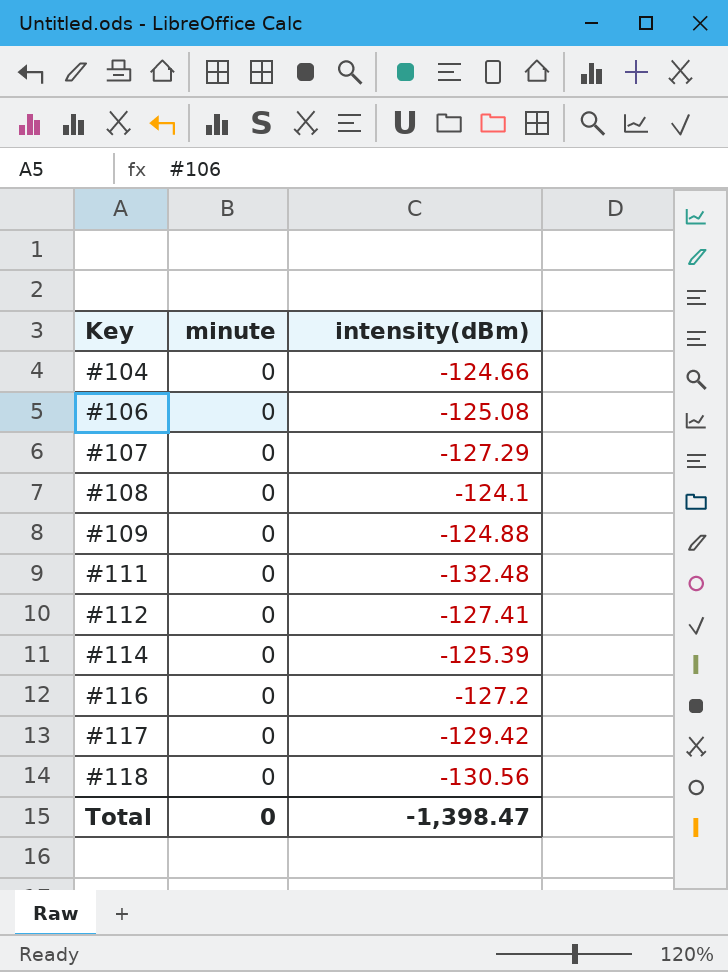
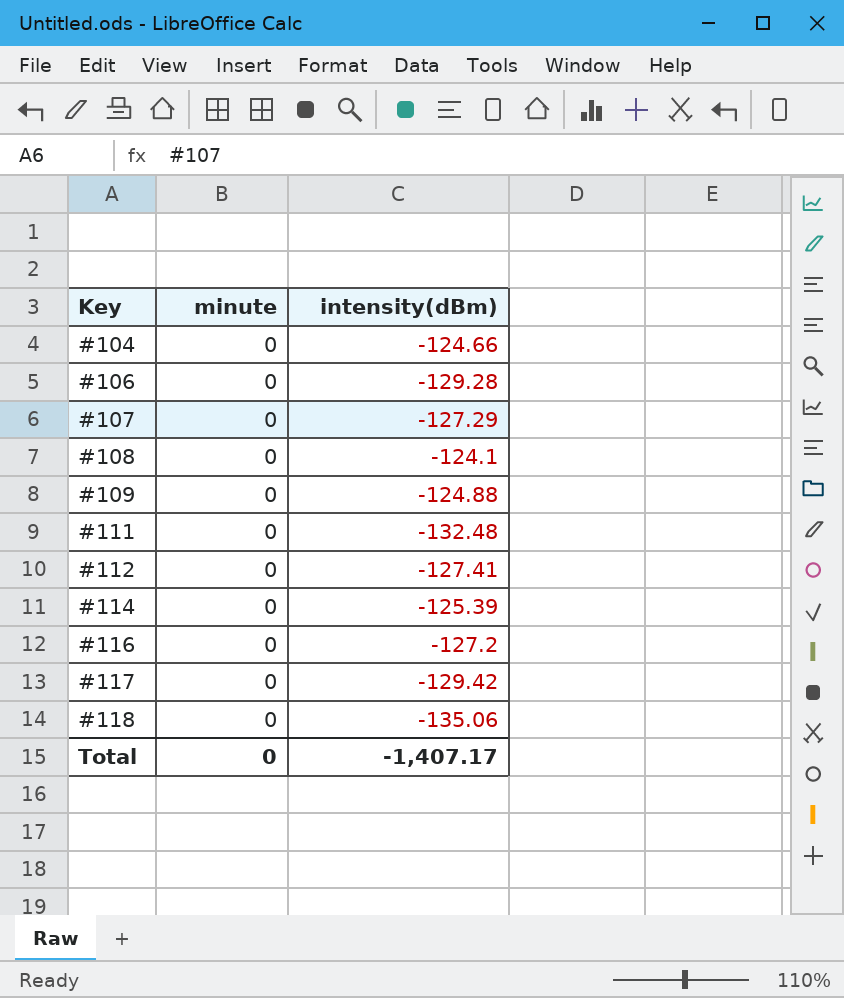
#106 | intensity(dBm): -125.08 -> -129.28
#118 | intensity(dBm): -130.56 -> -135.06
Total | intensity(dBm): -1,398.47 -> -1,407.17

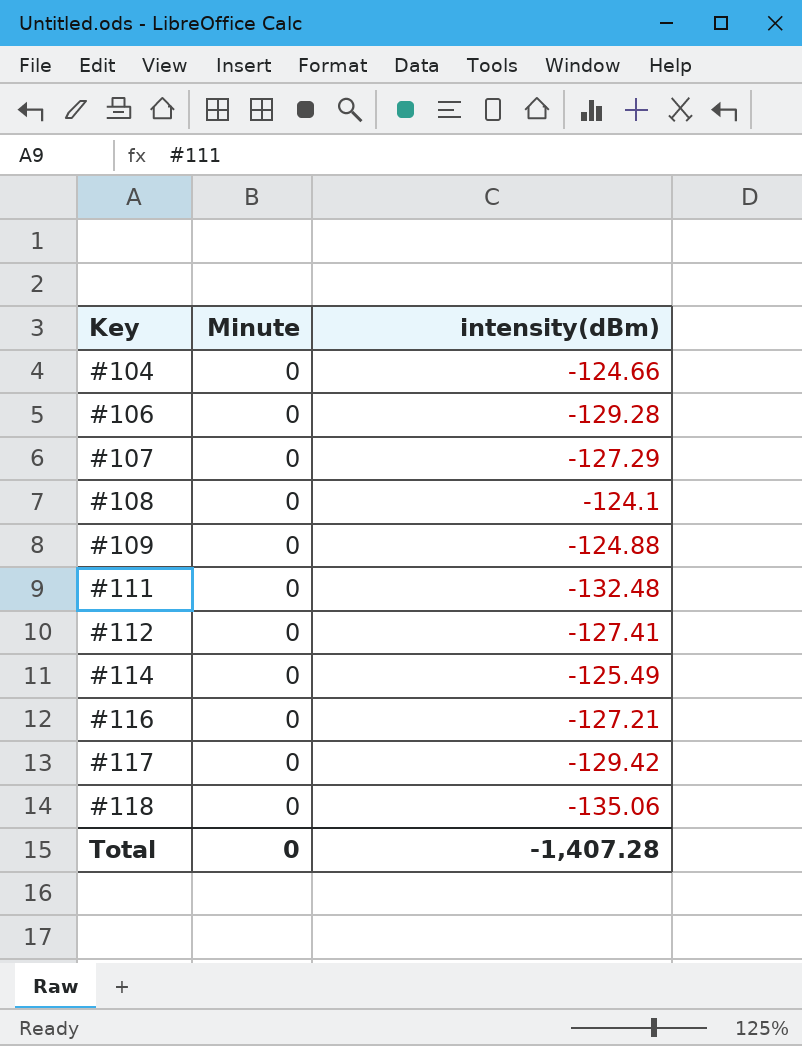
column name: minute -> Minute
#114 | intensity(dBm): -125.39 -> -125.49
#116 | intensity(dBm): -127.2 -> -127.21
Total | intensity(dBm): -1,407.17 -> -1,407.28

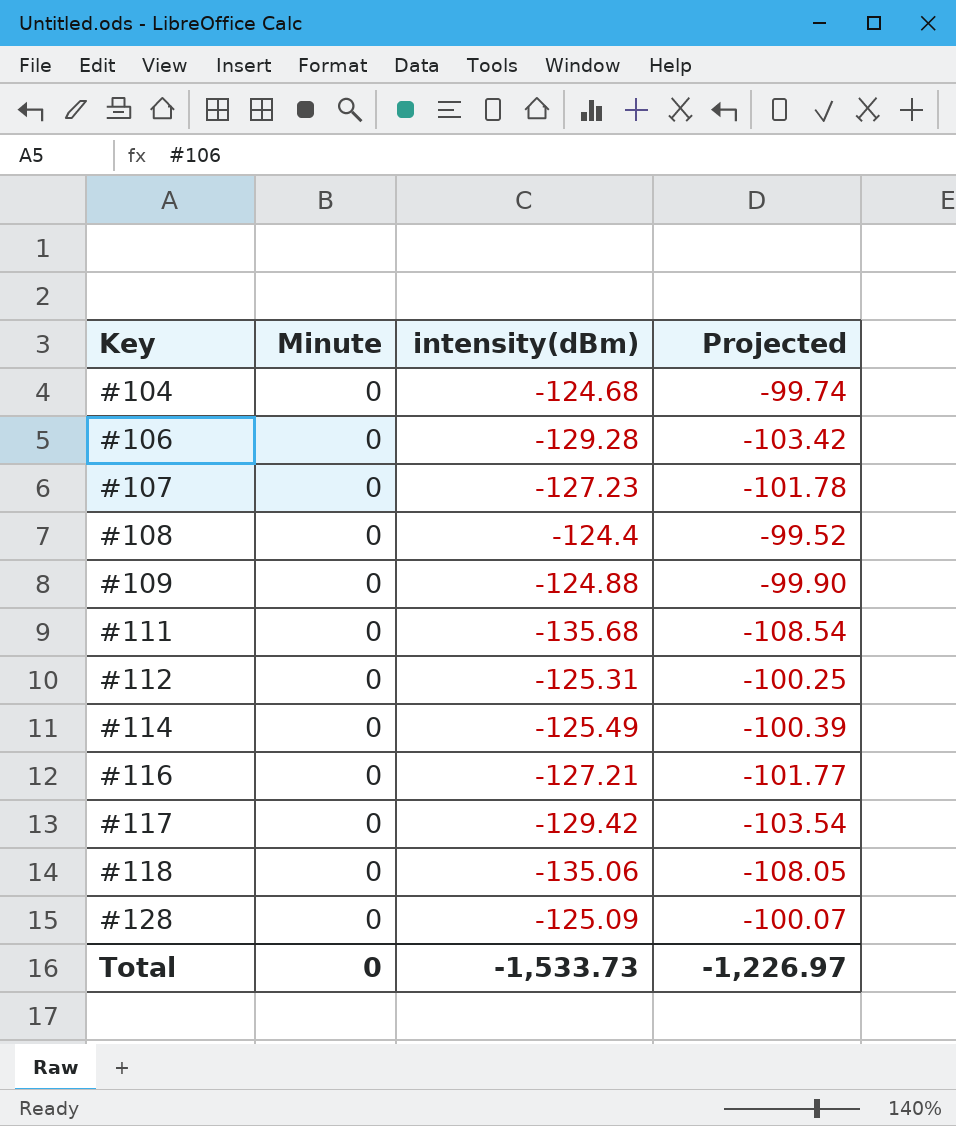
column Projected | formula: none -> [intensity(dBm)] * 0.8
#104 | intensity(dBm): -124.66 -> -124.68
#107 | intensity(dBm): -127.29 -> -127.23
#108 | intensity(dBm): -124.1 -> -124.4
#111 | intensity(dBm): -132.48 -> -135.68
#112 | intensity(dBm): -127.41 -> -125.31
row #128: none -> 0 | -125.09 | -100.07
Total | intensity(dBm): -1,407.28 -> -1,533.73

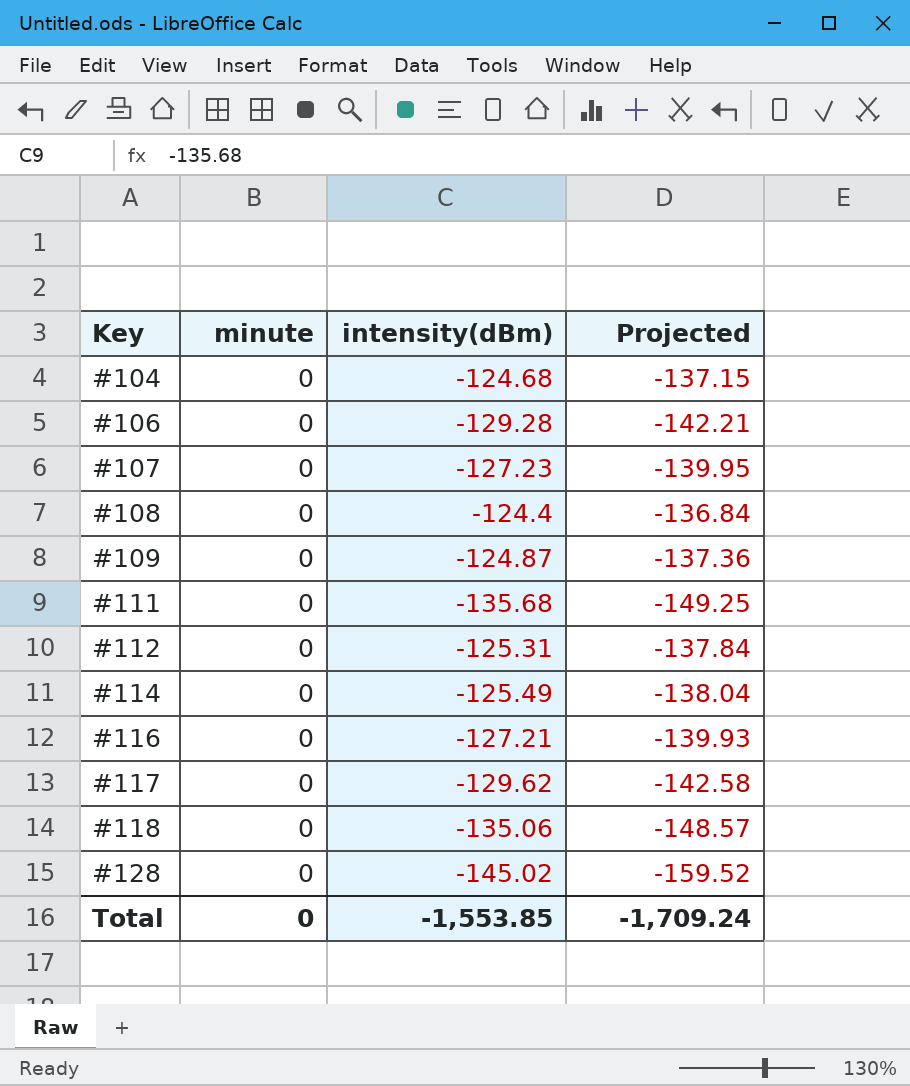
column name: Minute -> minute
column Projected | formula: [intensity(dBm)] * 0.8 -> [intensity(dBm)] * 1.1
#109 | intensity(dBm): -124.88 -> -124.87
#117 | intensity(dBm): -129.42 -> -129.62
#128 | intensity(dBm): -125.09 -> -145.02
Total | intensity(dBm): -1,533.73 -> -1,553.85
Total | Projected: -1,226.97 -> -1,709.24

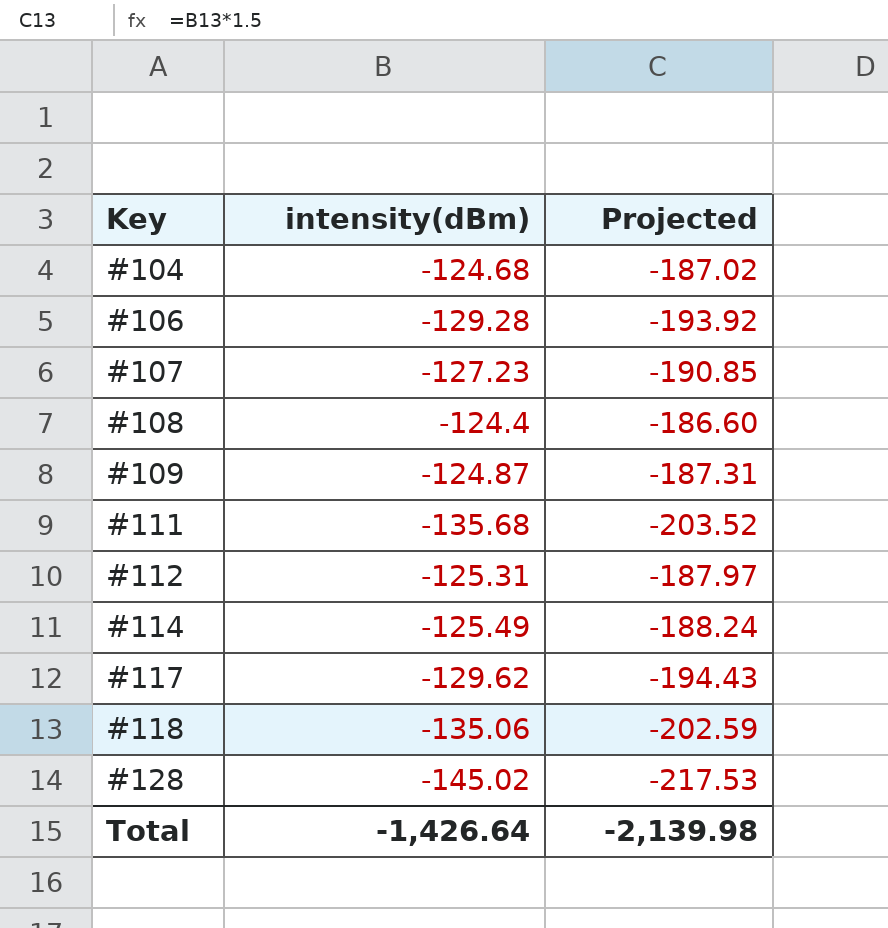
column minute | position: 2 -> none
column Projected | formula: [intensity(dBm)] * 1.1 -> [intensity(dBm)] * 1.5
row #116: 0 | -127.21 | -139.93 -> none
Total | intensity(dBm): -1,553.85 -> -1,426.64
Total | Projected: -1,709.24 -> -2,139.98

